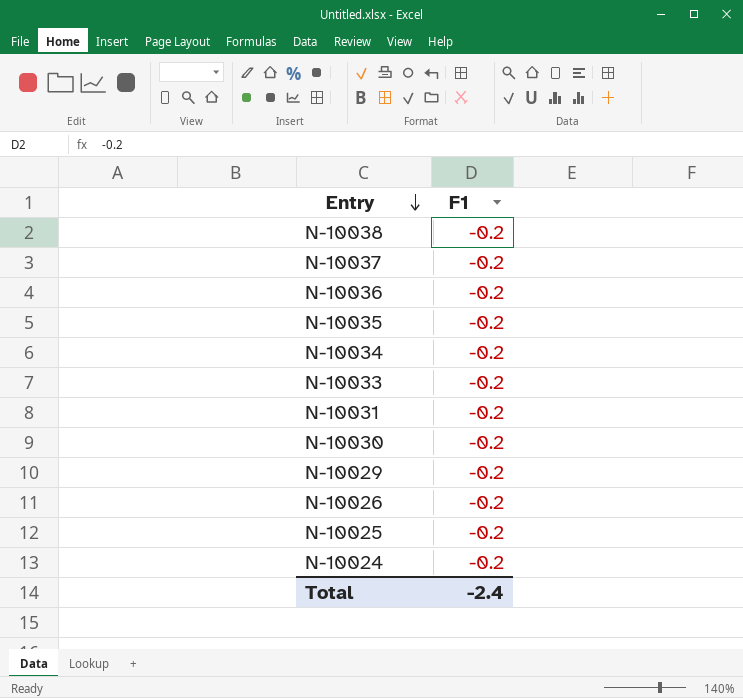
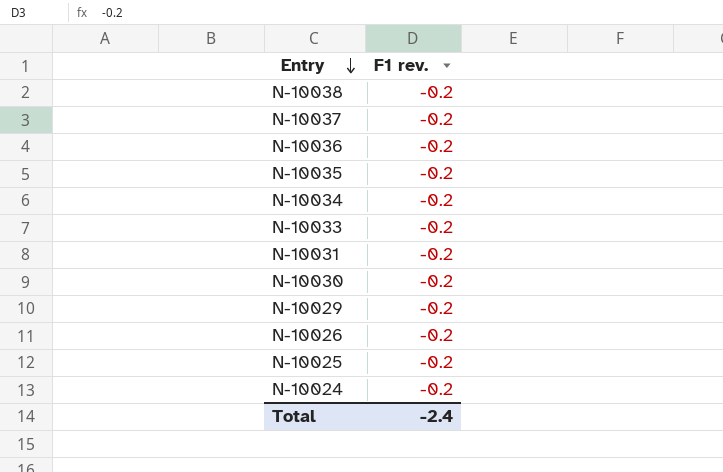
column name: F1 -> F1 rev.

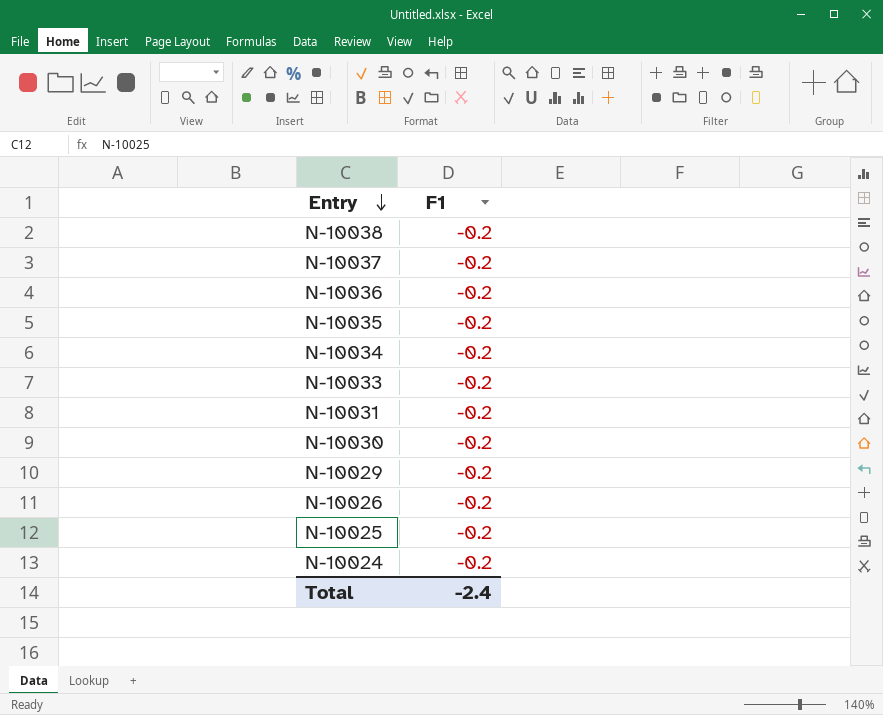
column name: F1 rev. -> F1

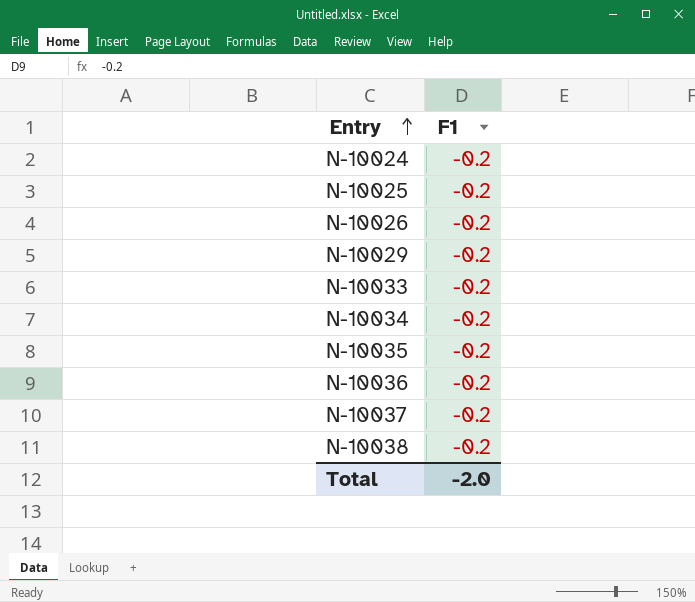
row order: Entry descending -> Entry ascending
row N-10031: -0.2 -> none
row N-10030: -0.2 -> none
Total | F1: -2.4 -> -2.0

